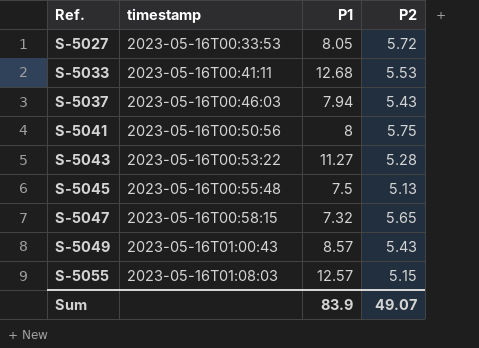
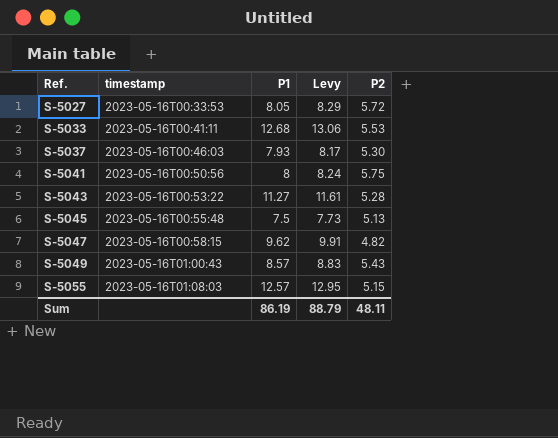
column Levy | formula: none -> [P1] * 1.03
S-5037 | P1: 7.94 -> 7.93
S-5037 | P2: 5.43 -> 5.30
S-5047 | P1: 7.32 -> 9.62
S-5047 | P2: 5.65 -> 4.82
Sum | P1: 83.9 -> 86.19
Sum | P2: 49.07 -> 48.11

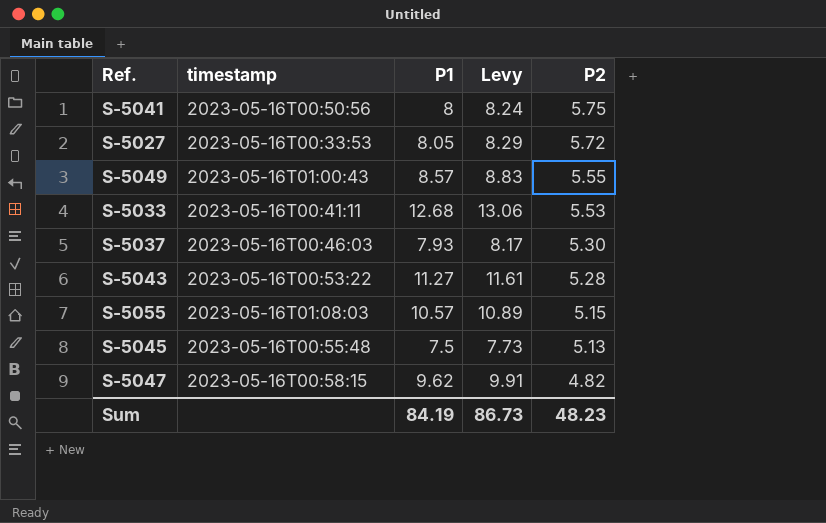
row order: Ref. ascending -> P2 descending
S-5049 | P2: 5.43 -> 5.55
S-5055 | P1: 12.57 -> 10.57
S-5055 | Levy: 12.95 -> 10.89
Sum | P1: 86.19 -> 84.19
Sum | Levy: 88.79 -> 86.73
Sum | P2: 48.11 -> 48.23

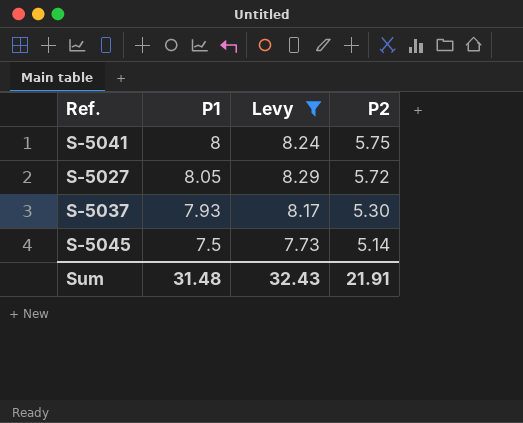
filter: none -> Levy <= 8.29
column timestamp | position: 2 -> none
S-5045 | P2: 5.13 -> 5.14
Sum | P1: 84.19 -> 31.48
Sum | Levy: 86.73 -> 32.43
Sum | P2: 48.23 -> 21.91

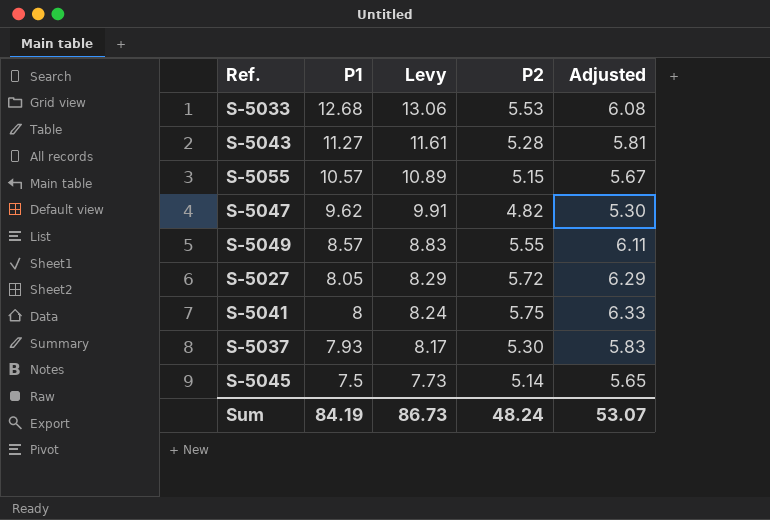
filter: Levy <= 8.29 -> none
row order: P2 descending -> P1 descending
column Adjusted | formula: none -> [P2] * 1.1
Sum | P1: 31.48 -> 84.19
Sum | Levy: 32.43 -> 86.73
Sum | P2: 21.91 -> 48.24

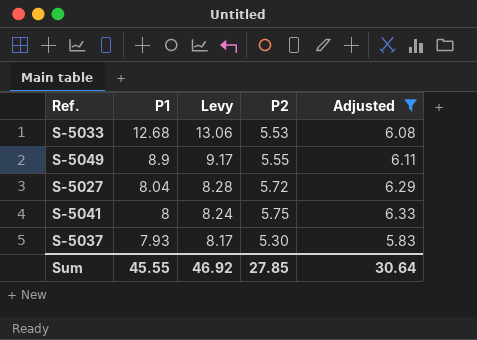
filter: none -> Adjusted >= 5.83
S-5049 | P1: 8.57 -> 8.9
S-5049 | Levy: 8.83 -> 9.17
S-5027 | P1: 8.05 -> 8.04
S-5027 | Levy: 8.29 -> 8.28
Sum | P1: 84.19 -> 45.55
Sum | Levy: 86.73 -> 46.92
Sum | P2: 48.24 -> 27.85
Sum | Adjusted: 53.07 -> 30.64

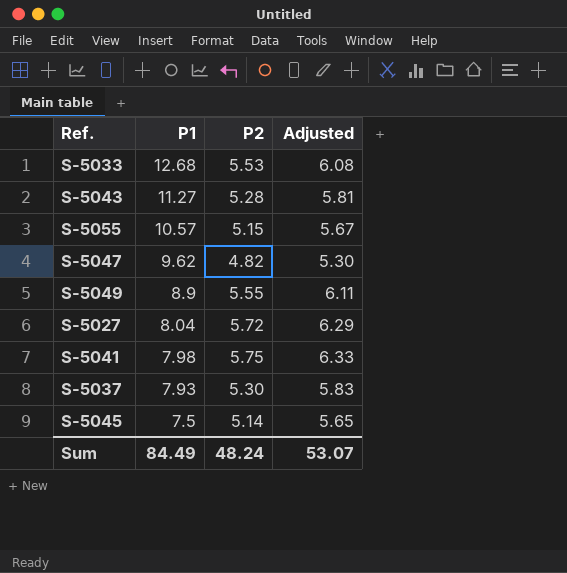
filter: Adjusted >= 5.83 -> none
column Levy | formula: [P1] * 1.03 -> none
S-5041 | P1: 8 -> 7.98
Sum | P1: 45.55 -> 84.49
Sum | P2: 27.85 -> 48.24
Sum | Adjusted: 30.64 -> 53.07

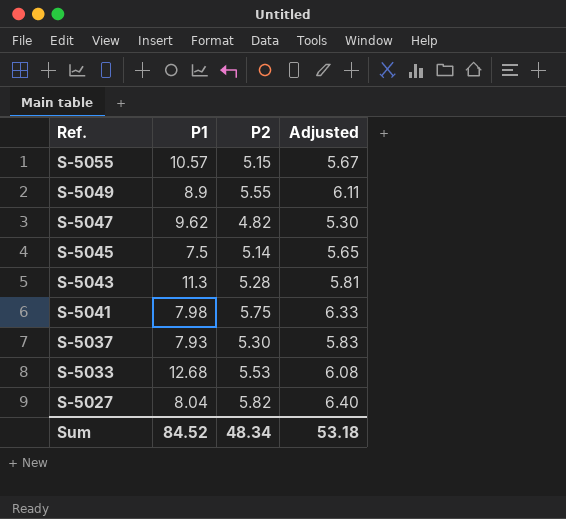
row order: P1 descending -> Ref. descending
S-5043 | P1: 11.27 -> 11.3
S-5027 | P2: 5.72 -> 5.82
S-5027 | Adjusted: 6.29 -> 6.40
Sum | P1: 84.49 -> 84.52
Sum | P2: 48.24 -> 48.34
Sum | Adjusted: 53.07 -> 53.18

